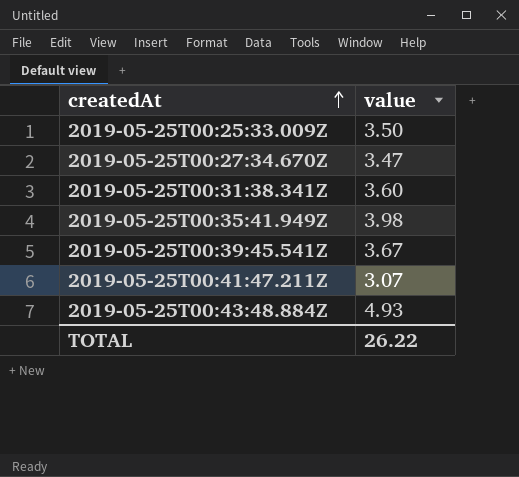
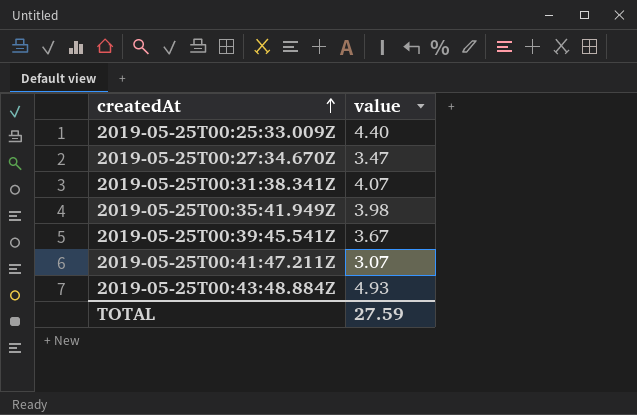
2019-05-25T00:25:33.009Z | value: 3.50 -> 4.40
2019-05-25T00:31:38.341Z | value: 3.60 -> 4.07
TOTAL | value: 26.22 -> 27.59

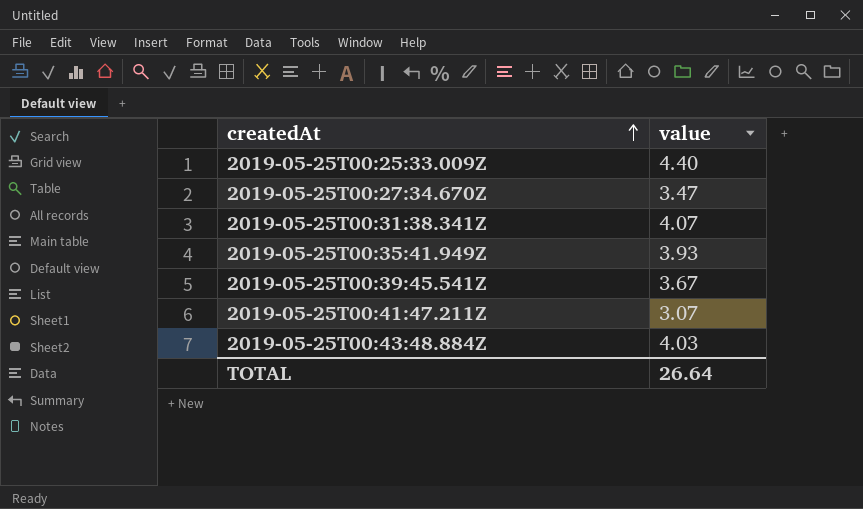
2019-05-25T00:35:41.949Z | value: 3.98 -> 3.93
2019-05-25T00:43:48.884Z | value: 4.93 -> 4.03
TOTAL | value: 27.59 -> 26.64

